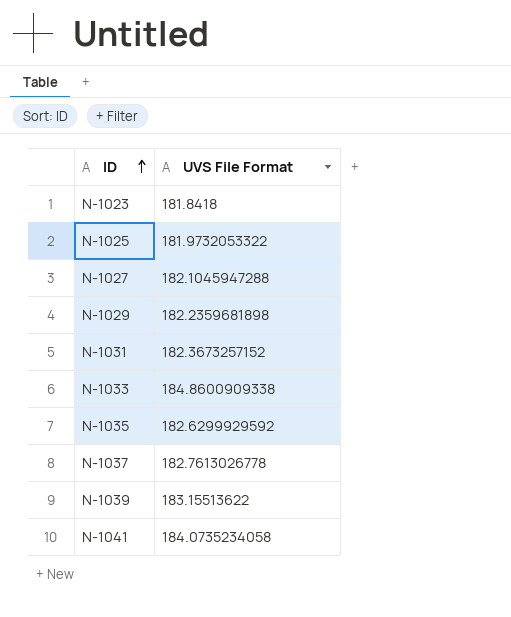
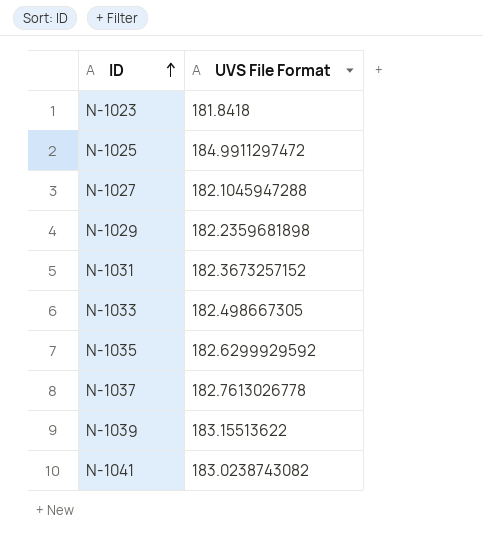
N-1025 | UVS File Format: 181.9732053322 -> 184.9911297472
N-1033 | UVS File Format: 184.8600909338 -> 182.498667305
N-1041 | UVS File Format: 184.0735234058 -> 183.0238743082

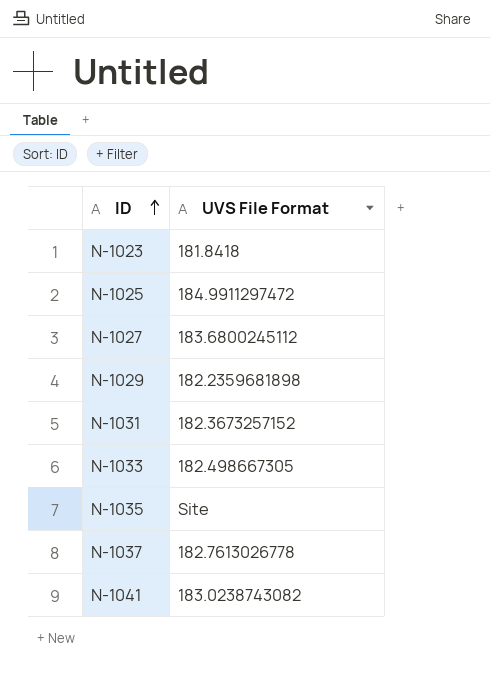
row N-1039: 183.15513622 -> none
N-1027 | UVS File Format: 182.1045947288 -> 183.6800245112
N-1035 | UVS File Format: 182.6299929592 -> Site

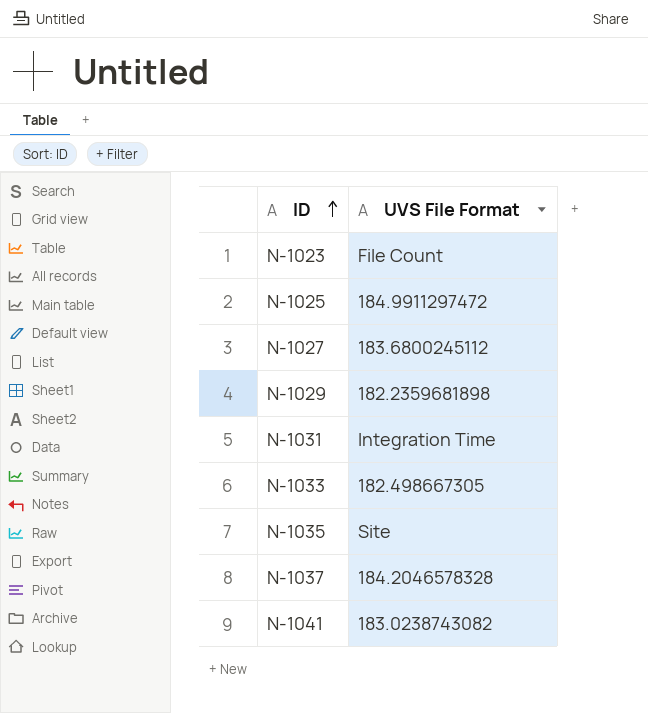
N-1023 | UVS File Format: 181.8418 -> File Count
N-1031 | UVS File Format: 182.3673257152 -> Integration Time
N-1037 | UVS File Format: 182.7613026778 -> 184.2046578328

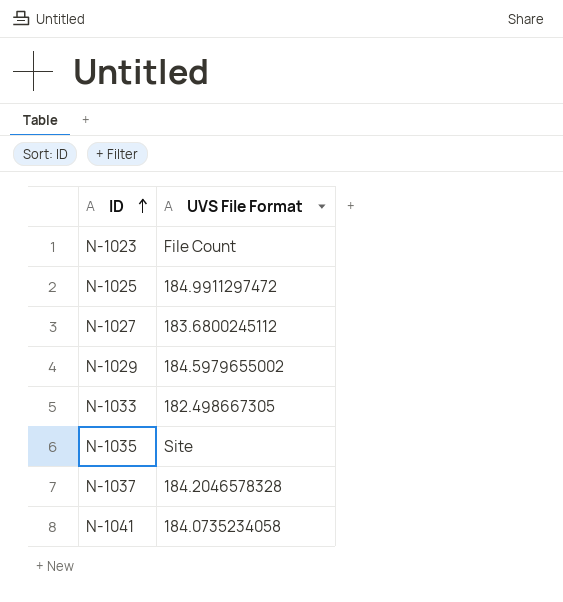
row N-1031: Integration Time -> none
N-1029 | UVS File Format: 182.2359681898 -> 184.5979655002
N-1041 | UVS File Format: 183.0238743082 -> 184.0735234058

